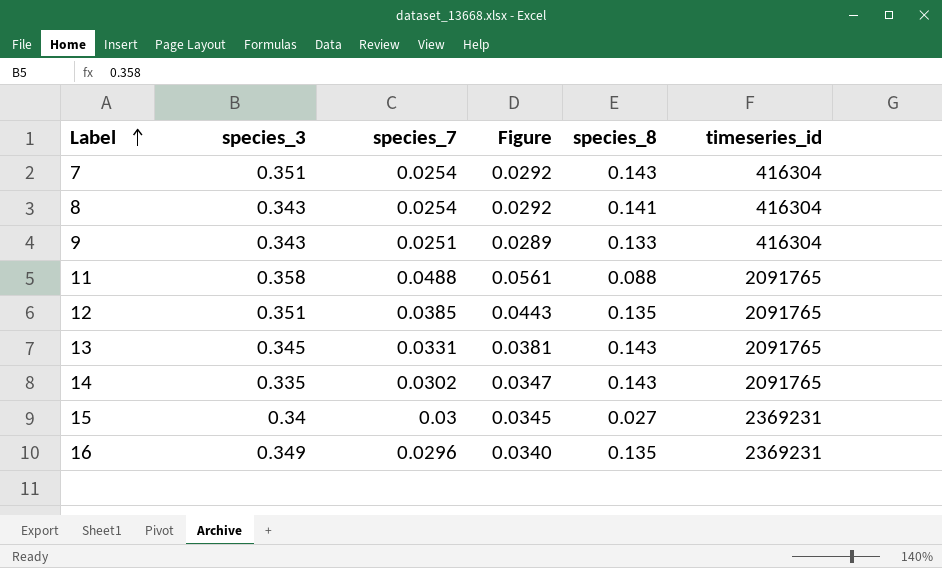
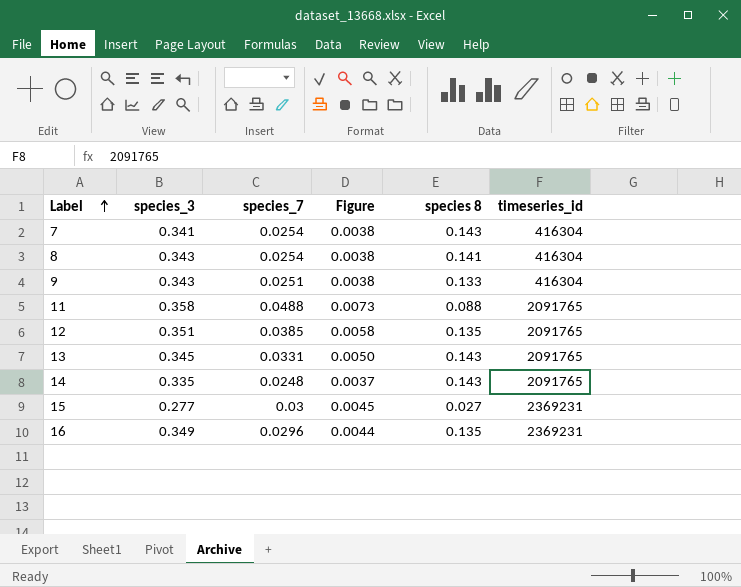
column Figure | formula: [species_7] * 1.15 -> [species_7] * 0.15
column name: species_8 -> species 8
7 | species_3: 0.351 -> 0.341
14 | species_7: 0.0302 -> 0.0248
15 | species_3: 0.34 -> 0.277

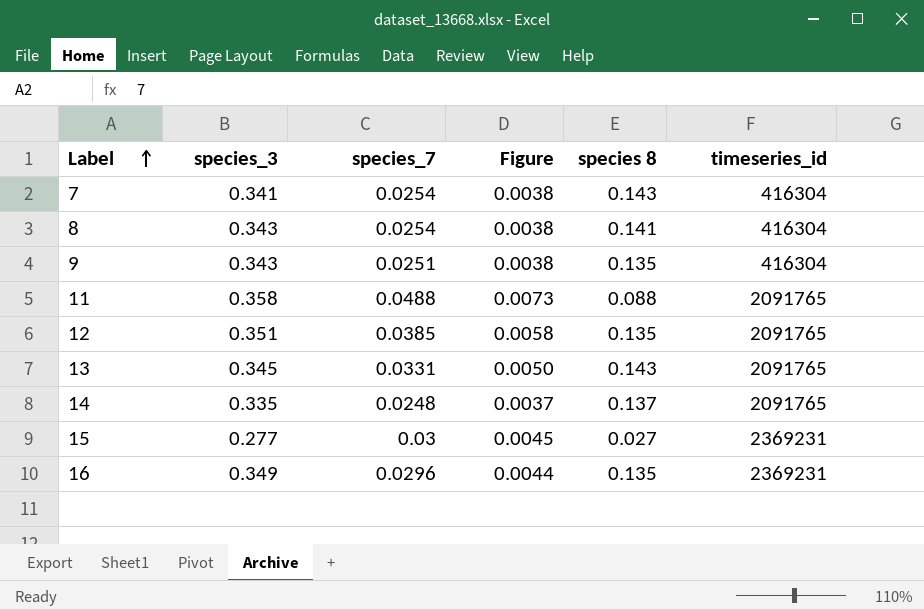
9 | species 8: 0.133 -> 0.135
14 | species 8: 0.143 -> 0.137

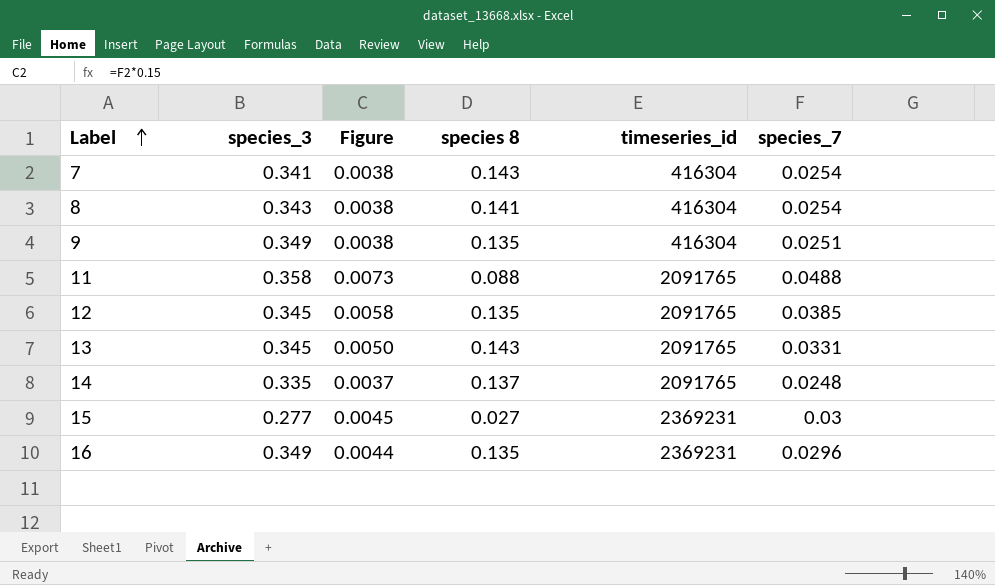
column species_7 | position: 3 -> 6
9 | species_3: 0.343 -> 0.349
12 | species_3: 0.351 -> 0.345

